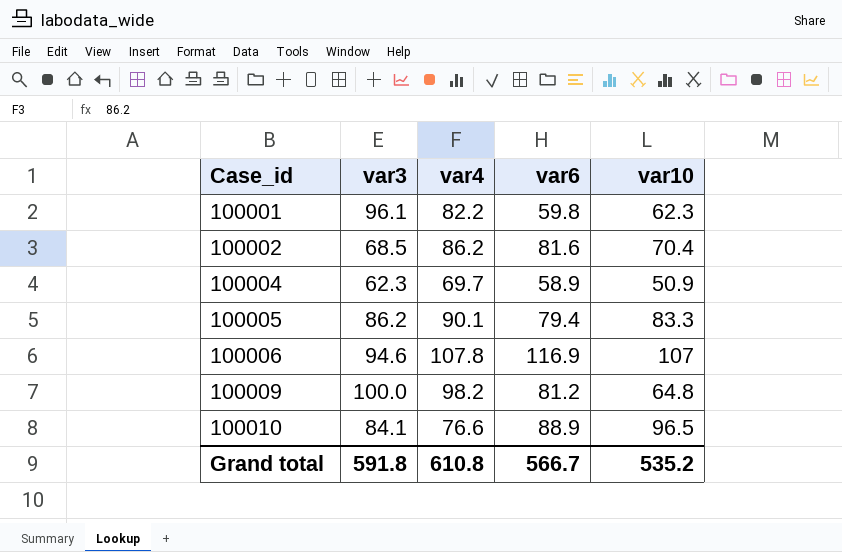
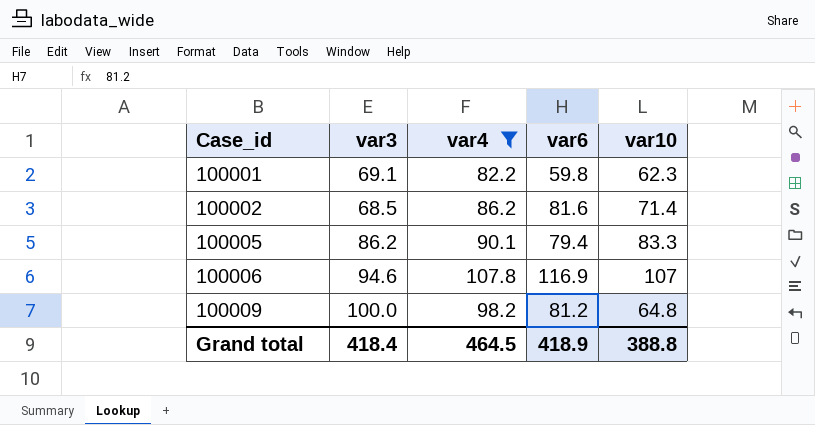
filter: none -> var4 >= 82.2
100001 | var3: 96.1 -> 69.1
100002 | var10: 70.4 -> 71.4
Grand total | var3: 591.8 -> 418.4
Grand total | var4: 610.8 -> 464.5
Grand total | var6: 566.7 -> 418.9
Grand total | var10: 535.2 -> 388.8

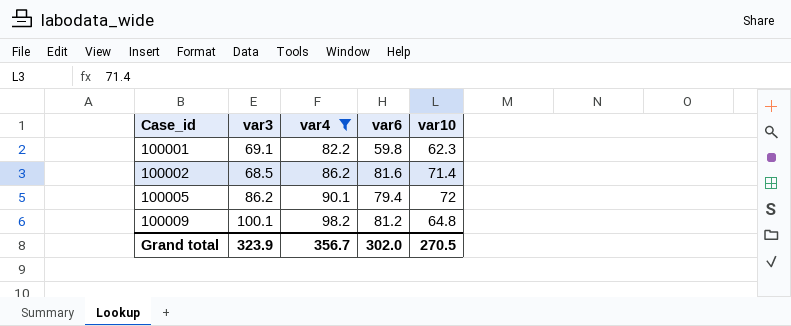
row 100006: 94.6 | 107.8 | 116.9 | 107 -> none
100005 | var10: 83.3 -> 72
100009 | var3: 100.0 -> 100.1
Grand total | var3: 418.4 -> 323.9
Grand total | var4: 464.5 -> 356.7
Grand total | var6: 418.9 -> 302.0
Grand total | var10: 388.8 -> 270.5

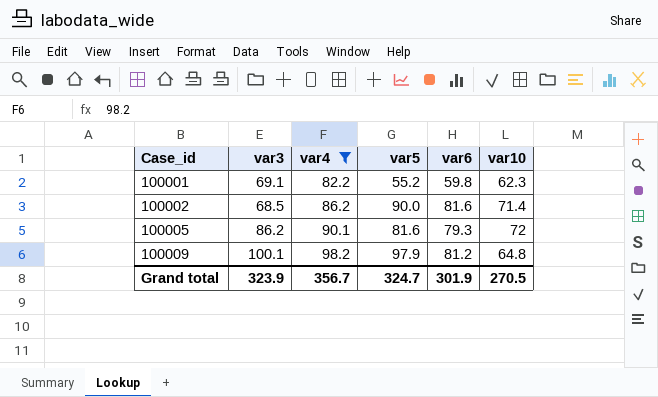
column var5 | position: none -> 4
100005 | var6: 79.4 -> 79.3
Grand total | var6: 302.0 -> 301.9

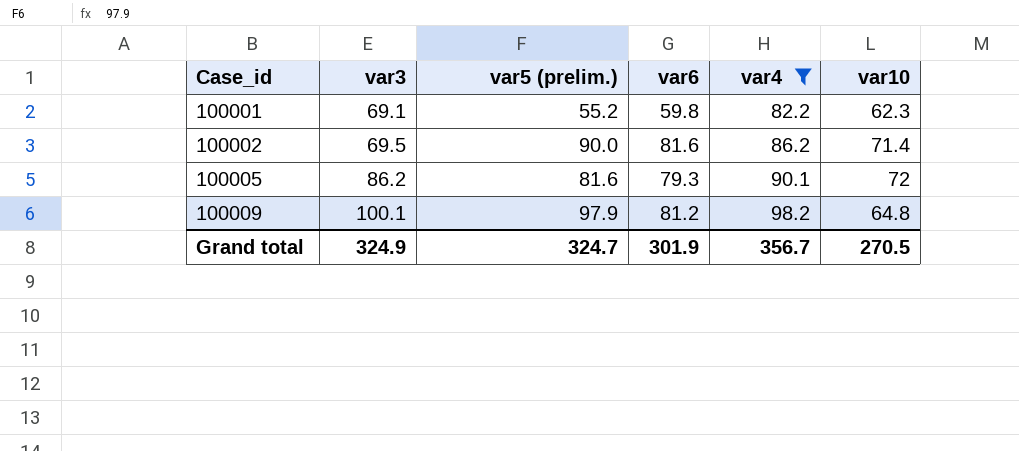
column name: var5 -> var5 (prelim.)
column var4 | position: 3 -> 5
100002 | var3: 68.5 -> 69.5
Grand total | var3: 323.9 -> 324.9

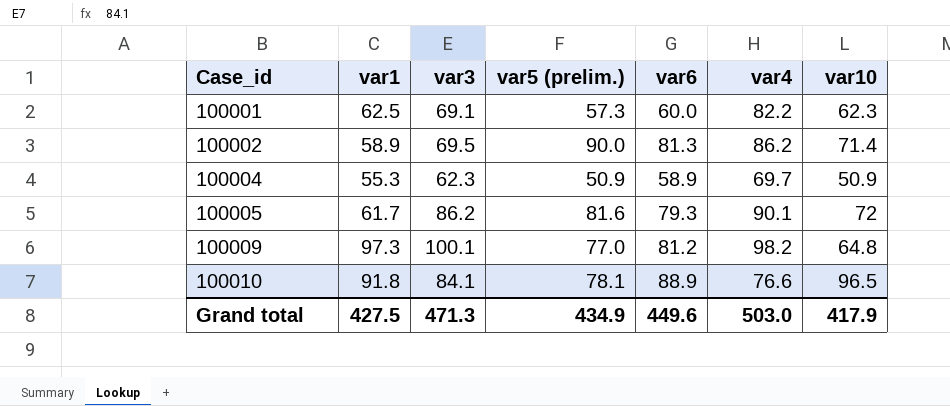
filter: var4 >= 82.2 -> none
column var1 | position: none -> 2
100001 | var5 (prelim.): 55.2 -> 57.3
100001 | var6: 59.8 -> 60.0
100002 | var6: 81.6 -> 81.3
100009 | var5 (prelim.): 97.9 -> 77.0
Grand total | var3: 324.9 -> 471.3
Grand total | var5 (prelim.): 324.7 -> 434.9
Grand total | var6: 301.9 -> 449.6
Grand total | var4: 356.7 -> 503.0
Grand total | var10: 270.5 -> 417.9

